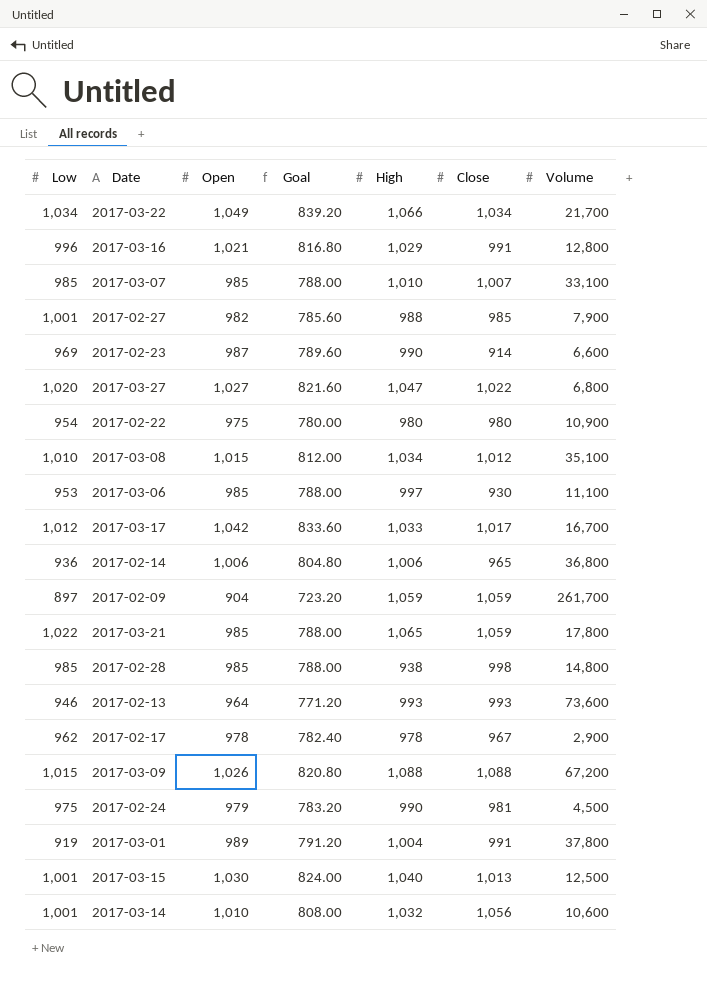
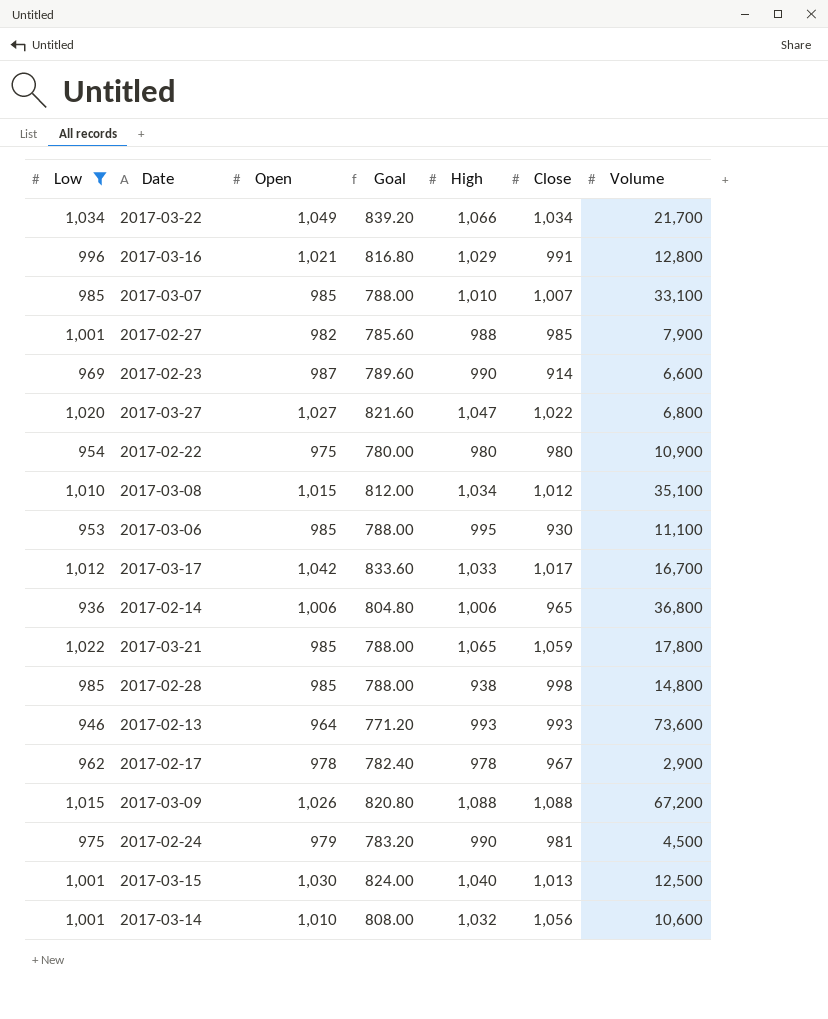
filter: none -> Low >= 936
2017-03-06 | High: 997 -> 995

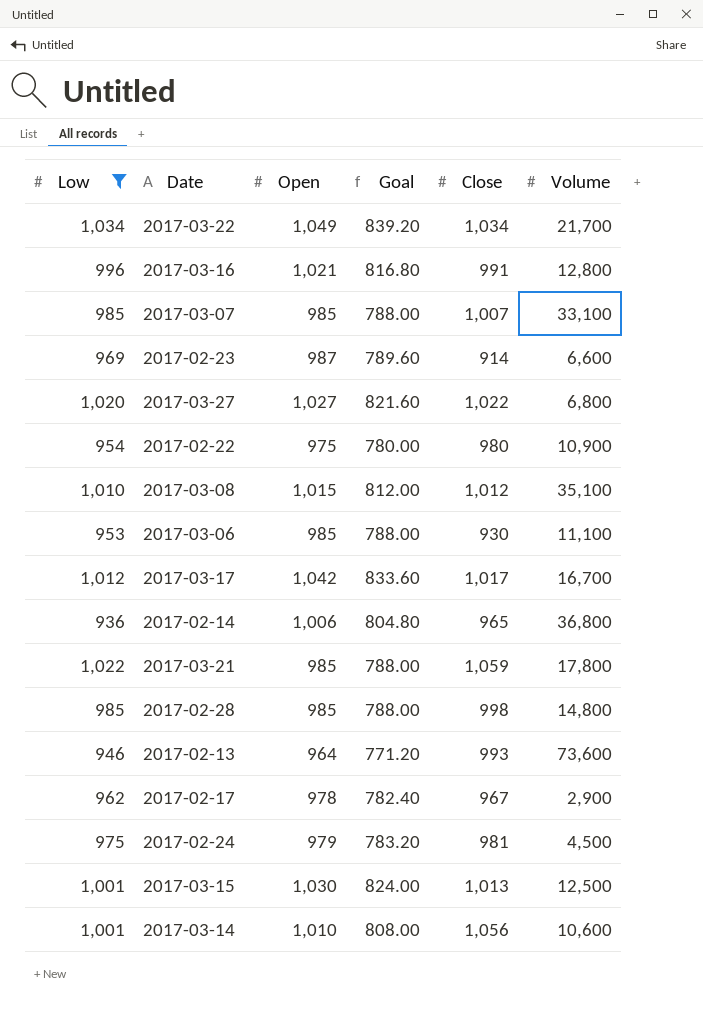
column High | position: 5 -> none
row 2017-02-27: 1,001 | 982 | 785.60 | 988 | 985 | 7,900 -> none
row 2017-03-09: 1,015 | 1,026 | 820.80 | 1,088 | 1,088 | 67,200 -> none

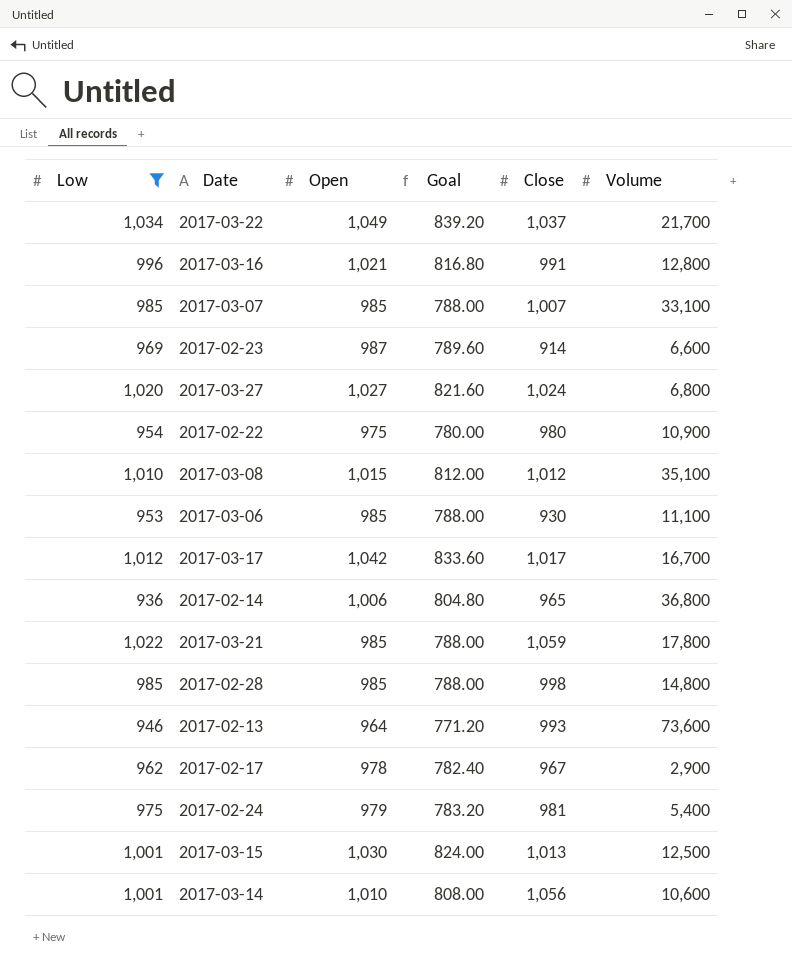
2017-03-22 | Close: 1,034 -> 1,037
2017-03-27 | Close: 1,022 -> 1,024
2017-02-24 | Volume: 4,500 -> 5,400

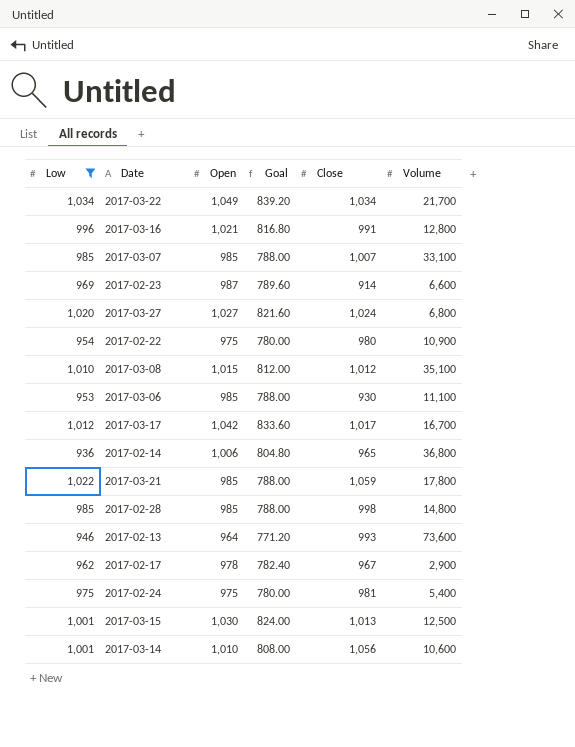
2017-03-22 | Close: 1,037 -> 1,034
2017-02-24 | Open: 979 -> 975
2017-02-24 | Goal: 783.20 -> 780.00

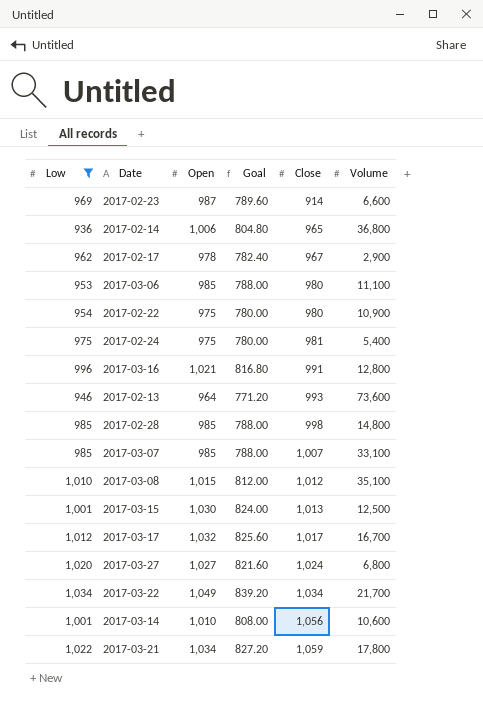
row order: none -> Close ascending
2017-03-06 | Close: 930 -> 980
2017-03-17 | Open: 1,042 -> 1,032
2017-03-17 | Goal: 833.60 -> 825.60
2017-03-21 | Open: 985 -> 1,034
2017-03-21 | Goal: 788.00 -> 827.20

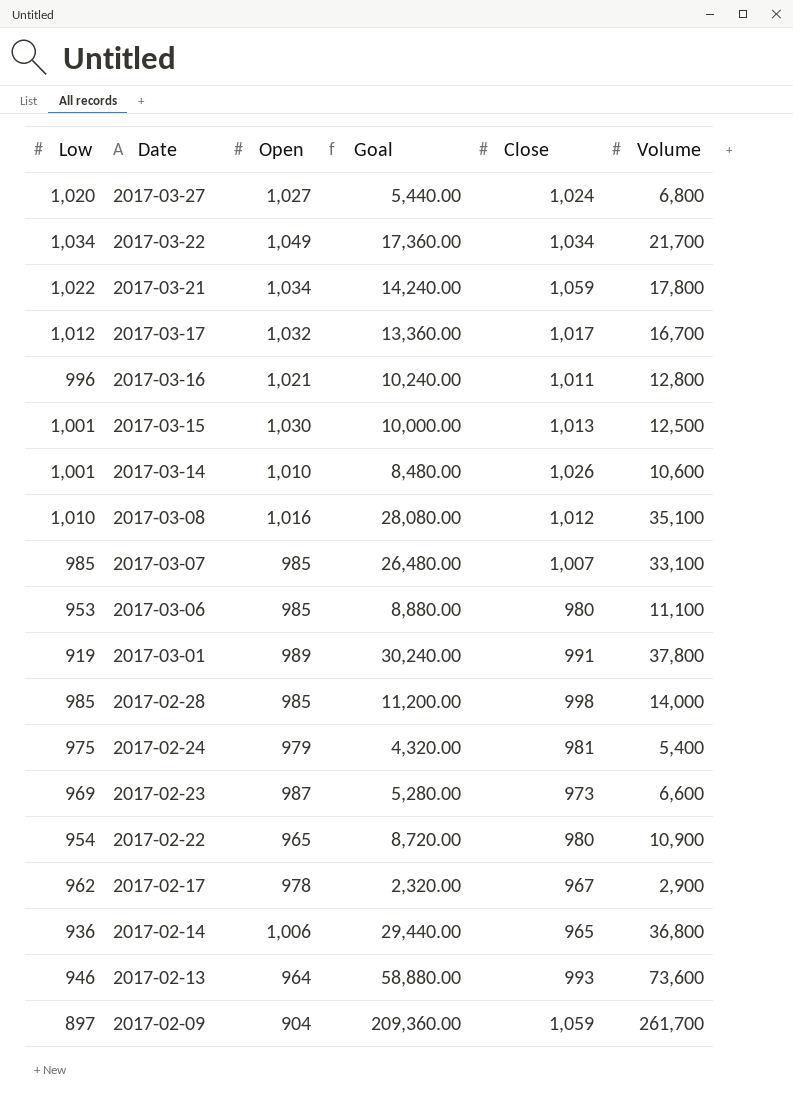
filter: Low >= 936 -> none
row order: Close ascending -> Date descending
column Goal | formula: [Open] * 0.8 -> [Volume] * 0.8
2017-03-16 | Close: 991 -> 1,011
2017-03-14 | Close: 1,056 -> 1,026
2017-03-08 | Open: 1,015 -> 1,016
2017-02-28 | Volume: 14,800 -> 14,000
2017-02-24 | Open: 975 -> 979
2017-02-23 | Close: 914 -> 973
2017-02-22 | Open: 975 -> 965

